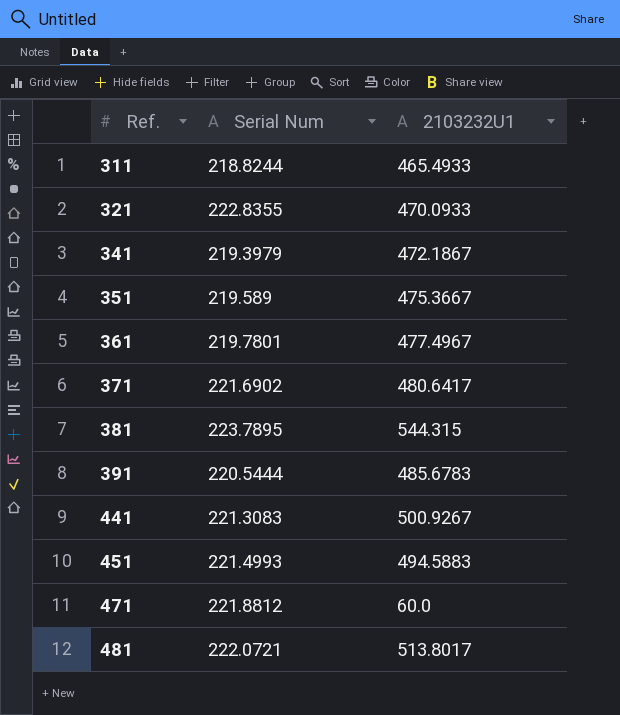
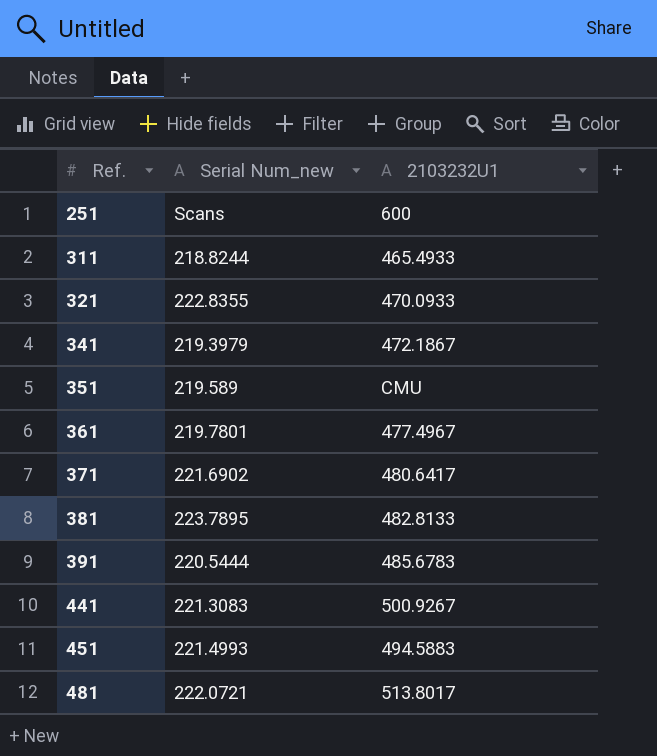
column name: Serial Num -> Serial Num_new
row 471: 221.8812 | 60.0 -> none
row 251: none -> Scans | 600
351 | 2103232U1: 475.3667 -> CMU
381 | 2103232U1: 544.315 -> 482.8133

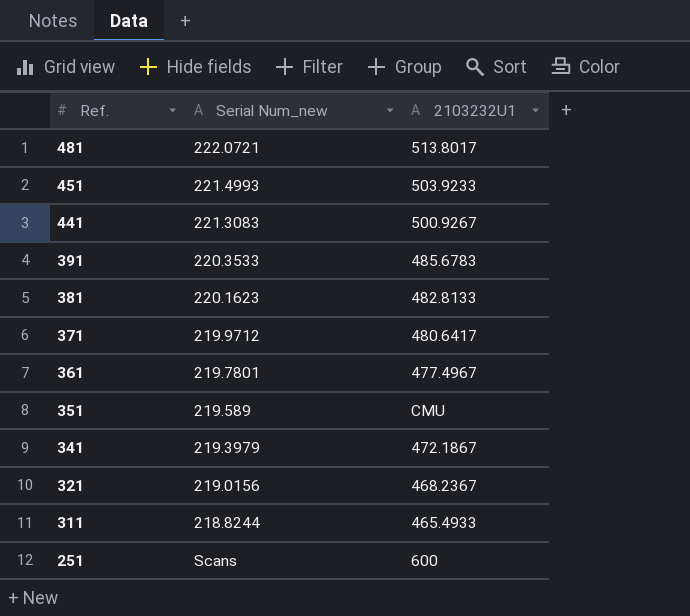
row order: Ref. ascending -> Ref. descending
451 | 2103232U1: 494.5883 -> 503.9233
391 | Serial Num_new: 220.5444 -> 220.3533
381 | Serial Num_new: 223.7895 -> 220.1623
371 | Serial Num_new: 221.6902 -> 219.9712
321 | Serial Num_new: 222.8355 -> 219.0156
321 | 2103232U1: 470.0933 -> 468.2367

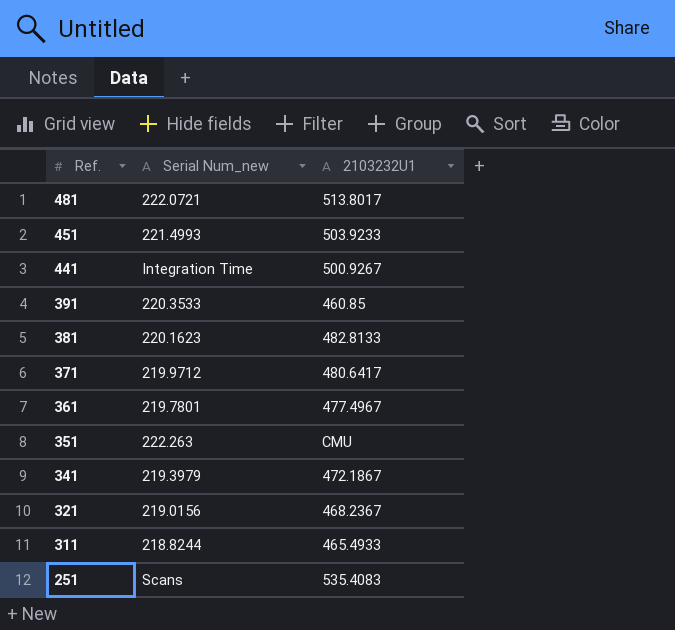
441 | Serial Num_new: 221.3083 -> Integration Time
391 | 2103232U1: 485.6783 -> 460.85
351 | Serial Num_new: 219.589 -> 222.263
251 | 2103232U1: 600 -> 535.4083

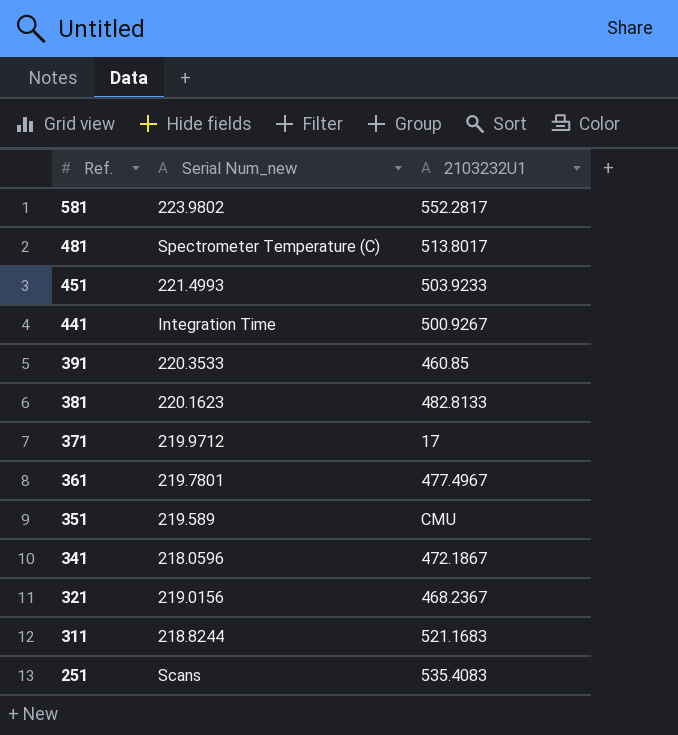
row 581: none -> 223.9802 | 552.2817
481 | Serial Num_new: 222.0721 -> Spectrometer Temperature (C)
371 | 2103232U1: 480.6417 -> 17
351 | Serial Num_new: 222.263 -> 219.589
341 | Serial Num_new: 219.3979 -> 218.0596
311 | 2103232U1: 465.4933 -> 521.1683

